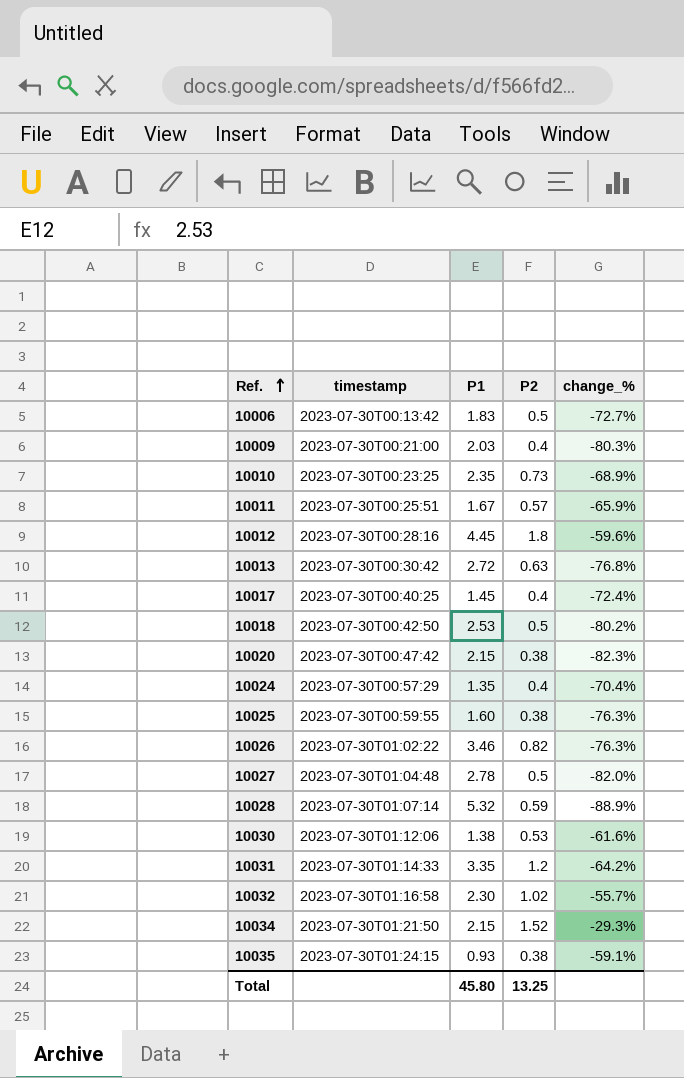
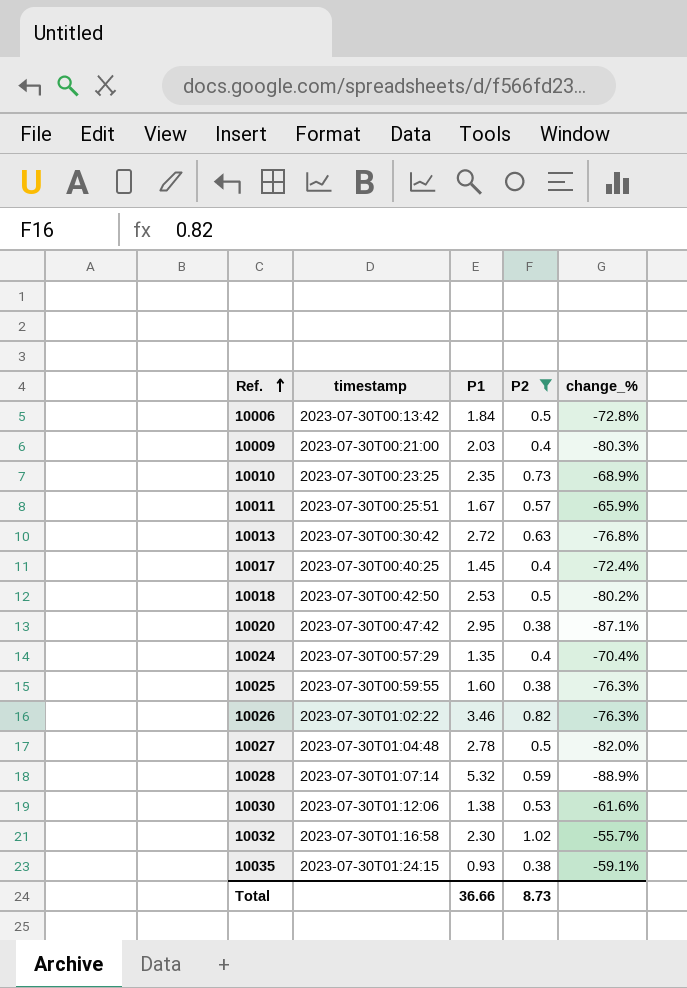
filter: none -> P2 <= 1.02
10006 | P1: 1.83 -> 1.84
10006 | change_%: -72.7% -> -72.8%
10020 | P1: 2.15 -> 2.95
10020 | change_%: -82.3% -> -87.1%
Total | P1: 45.80 -> 36.66
Total | P2: 13.25 -> 8.73

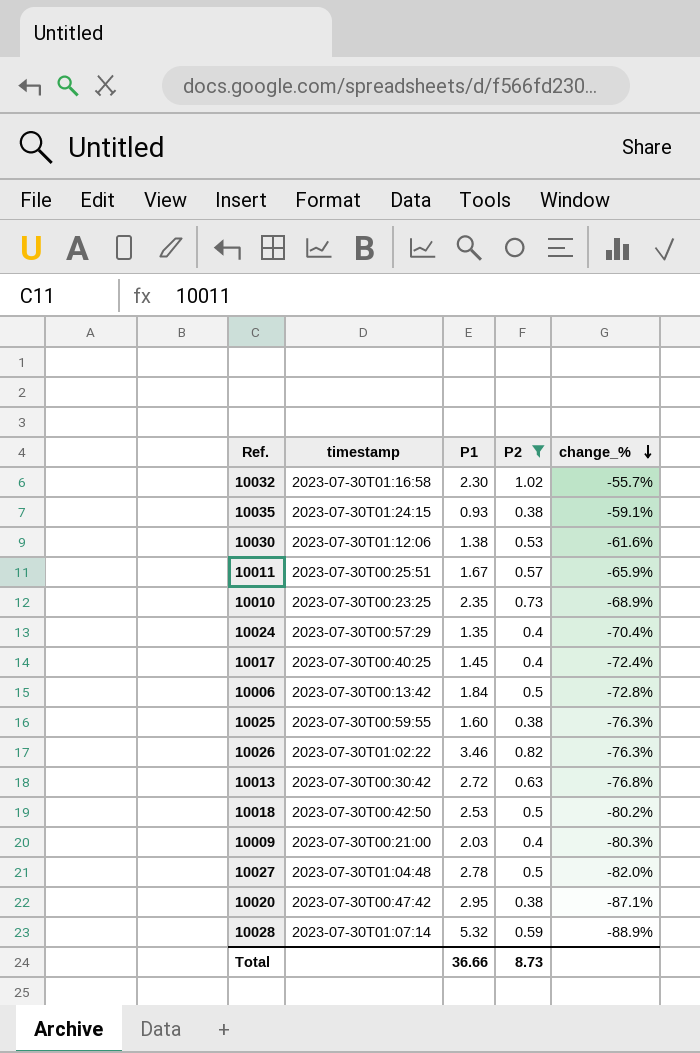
row order: Ref. ascending -> change_% descending

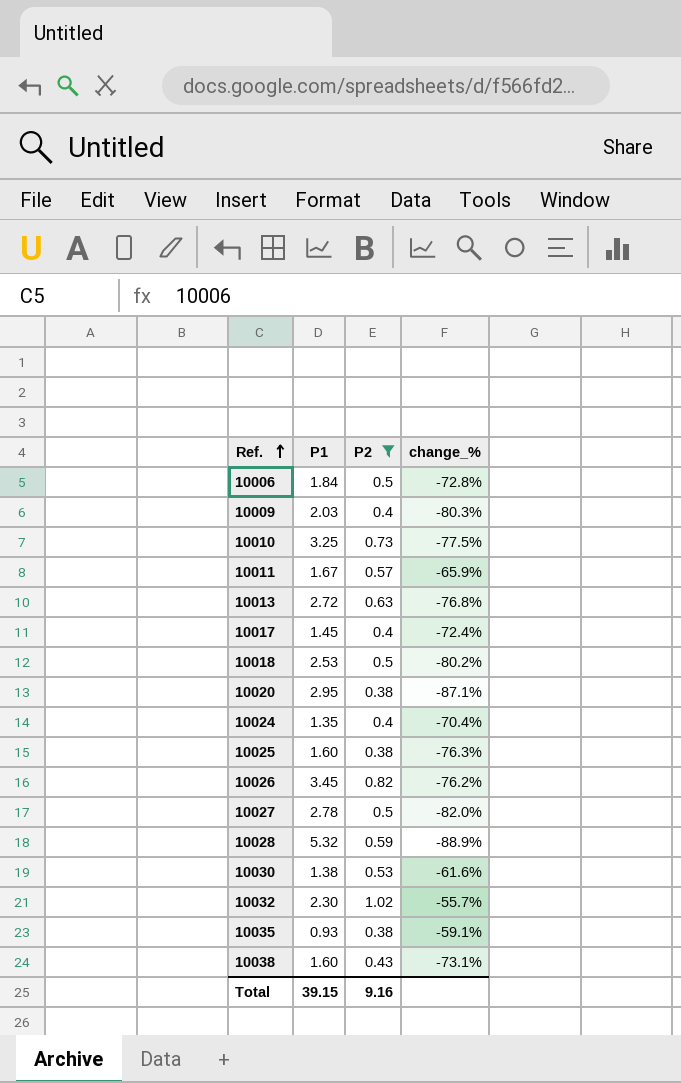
row order: change_% descending -> Ref. ascending
column timestamp | position: 2 -> none
10010 | P1: 2.35 -> 3.25
10010 | change_%: -68.9% -> -77.5%
10026 | P1: 3.46 -> 3.45
10026 | change_%: -76.3% -> -76.2%
row 10038: none -> 1.60 | 0.43 | -73.1%
Total | P1: 36.66 -> 39.15
Total | P2: 8.73 -> 9.16

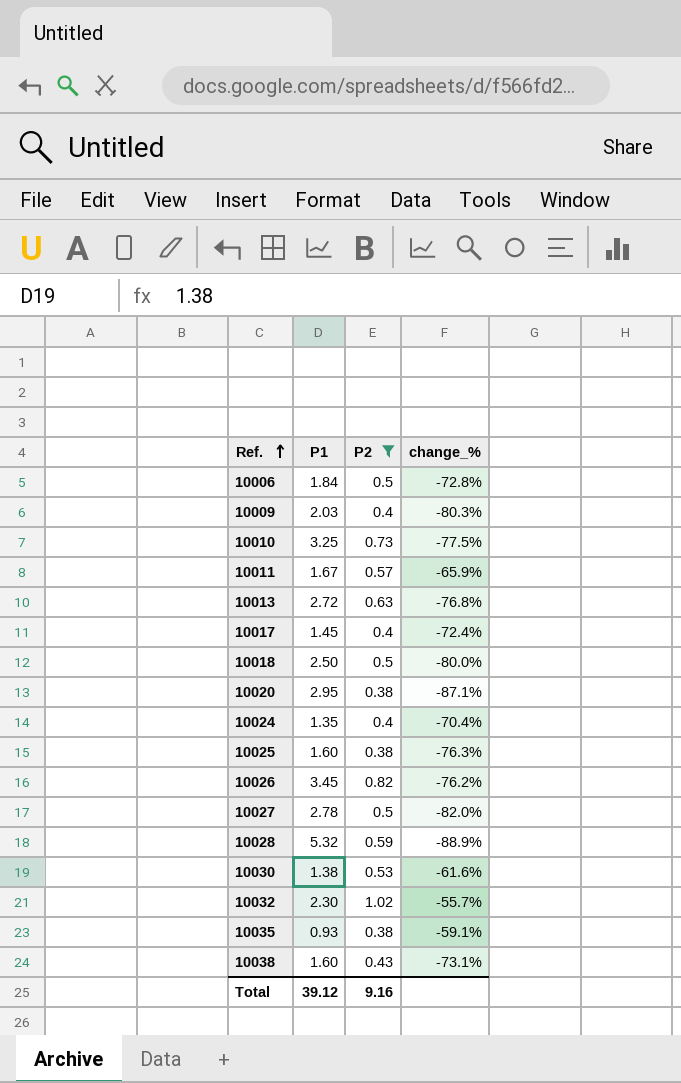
10018 | P1: 2.53 -> 2.50
10018 | change_%: -80.2% -> -80.0%
Total | P1: 39.15 -> 39.12

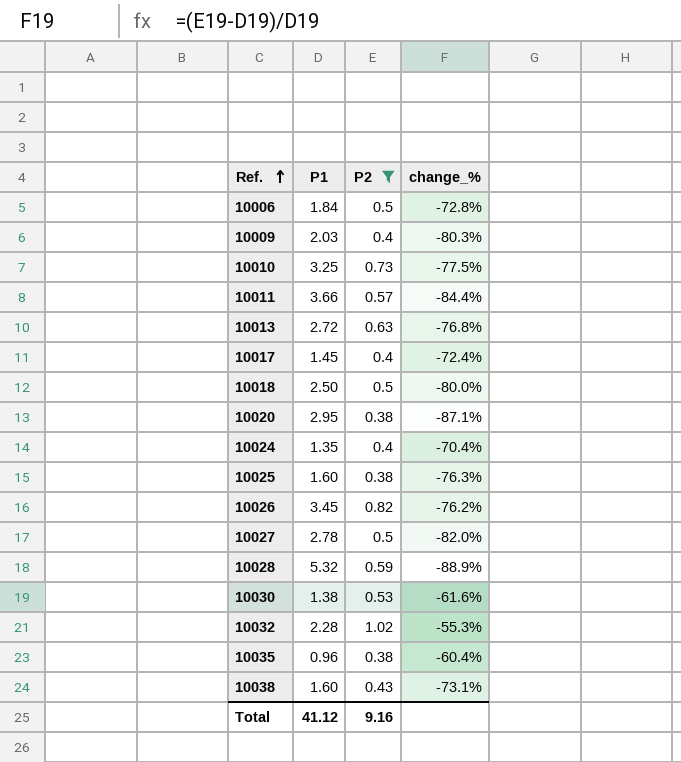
10011 | P1: 1.67 -> 3.66
10011 | change_%: -65.9% -> -84.4%
10032 | P1: 2.30 -> 2.28
10032 | change_%: -55.7% -> -55.3%
10035 | P1: 0.93 -> 0.96
10035 | change_%: -59.1% -> -60.4%
Total | P1: 39.12 -> 41.12

